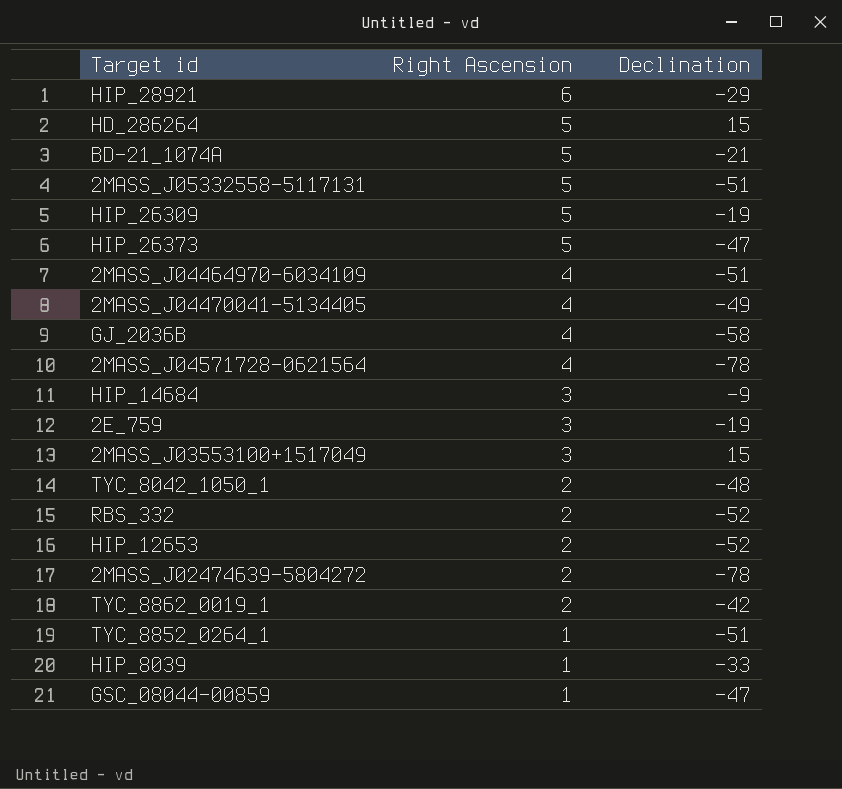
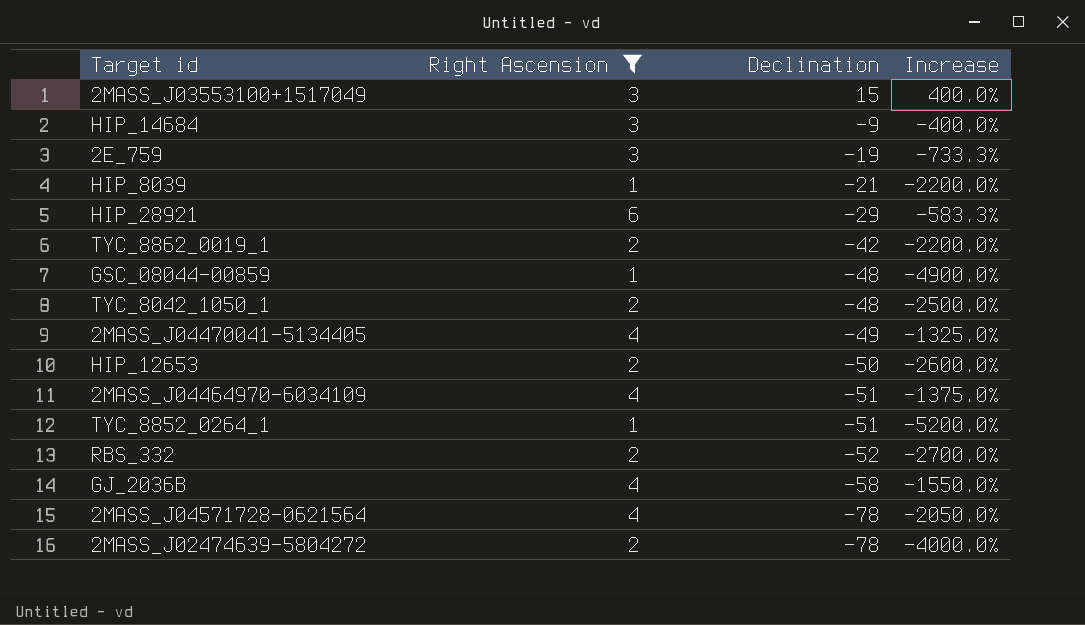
filter: none -> Right Ascension != 5
row order: Right Ascension descending -> Declination descending
column Increase | formula: none -> ([Declination] - [Right Ascension]) / [Right Ascension]
HIP_8039 | Declination: -33 -> -21
GSC_08044-00859 | Declination: -47 -> -48
HIP_12653 | Declination: -52 -> -50

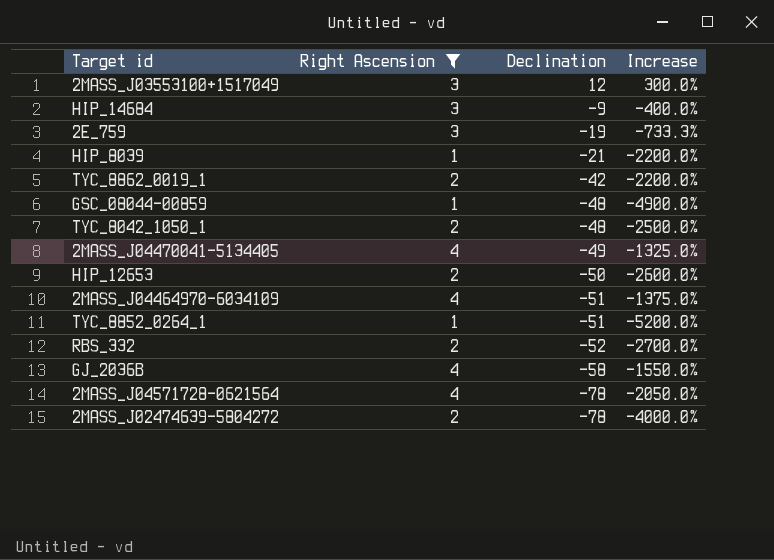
row HIP_28921: 6 | -29 | -583.3% -> none
2MASS_J03553100+1517049 | Declination: 15 -> 12
2MASS_J03553100+1517049 | Increase: 400.0% -> 300.0%

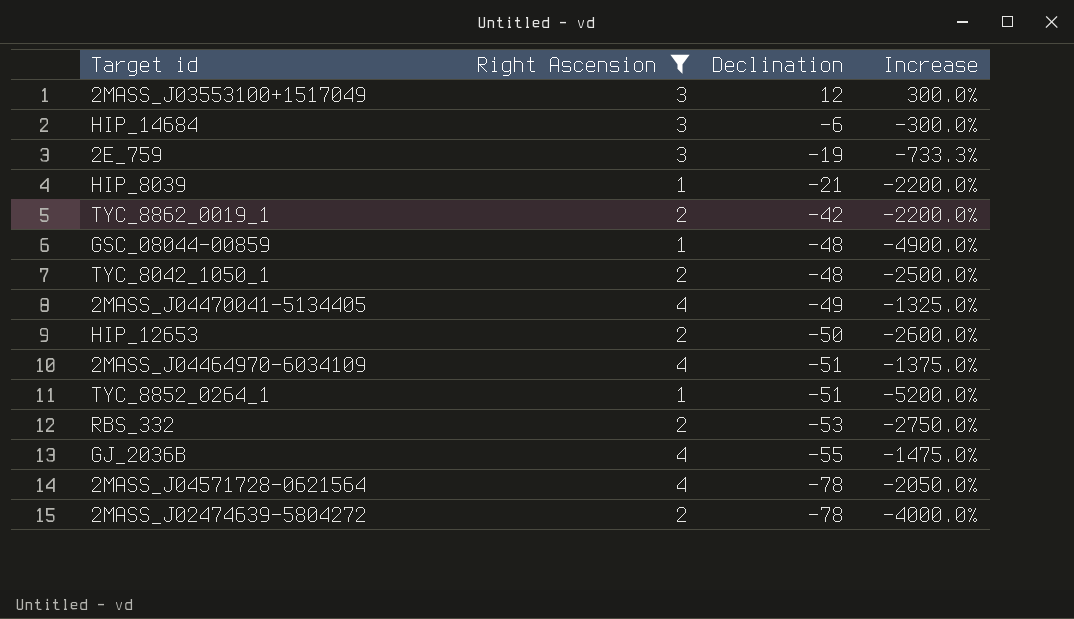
HIP_14684 | Declination: -9 -> -6
HIP_14684 | Increase: -400.0% -> -300.0%
RBS_332 | Declination: -52 -> -53
RBS_332 | Increase: -2700.0% -> -2750.0%
GJ_2036B | Declination: -58 -> -55
GJ_2036B | Increase: -1550.0% -> -1475.0%

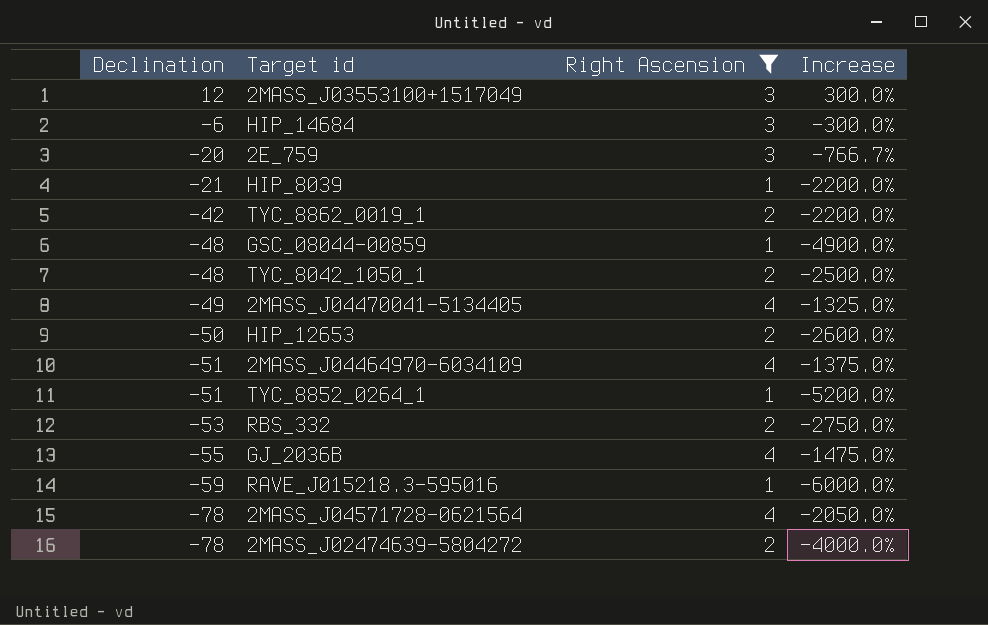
column Declination | position: 3 -> 1
2E_759 | Declination: -19 -> -20
2E_759 | Increase: -733.3% -> -766.7%
row RAVE_J015218.3-595016: none -> -59 | 1 | -6000.0%

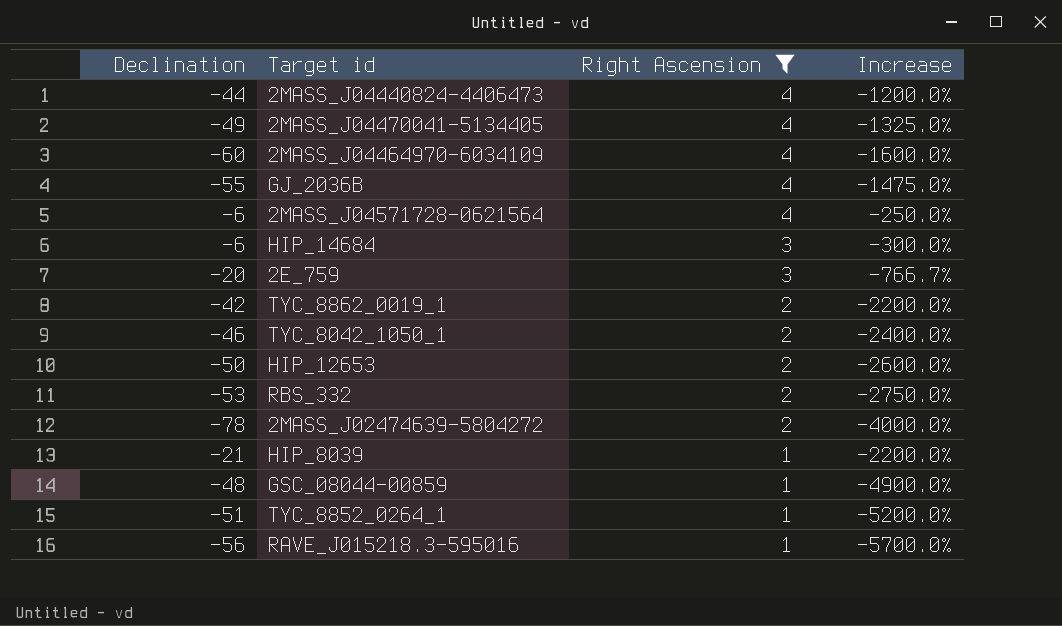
row order: Declination descending -> Right Ascension descending
row 2MASS_J03553100+1517049: 12 | 3 | 300.0% -> none
row 2MASS_J04440824-4406473: none -> -44 | 4 | -1200.0%
2MASS_J04464970-6034109 | Declination: -51 -> -60
2MASS_J04464970-6034109 | Increase: -1375.0% -> -1600.0%
2MASS_J04571728-0621564 | Declination: -78 -> -6
2MASS_J04571728-0621564 | Increase: -2050.0% -> -250.0%
TYC_8042_1050_1 | Declination: -48 -> -46
TYC_8042_1050_1 | Increase: -2500.0% -> -2400.0%
RAVE_J015218.3-595016 | Declination: -59 -> -56
RAVE_J015218.3-595016 | Increase: -6000.0% -> -5700.0%

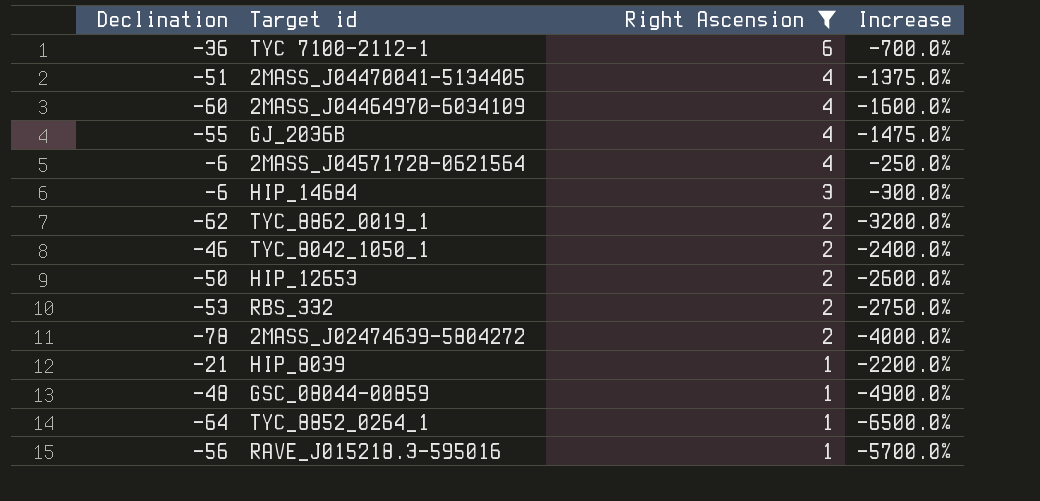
row 2MASS_J04440824-4406473: -44 | 4 | -1200.0% -> none
row 2E_759: -20 | 3 | -766.7% -> none
row TYC 7100-2112-1: none -> -36 | 6 | -700.0%
2MASS_J04470041-5134405 | Declination: -49 -> -51
2MASS_J04470041-5134405 | Increase: -1325.0% -> -1375.0%
TYC_8862_0019_1 | Declination: -42 -> -62
TYC_8862_0019_1 | Increase: -2200.0% -> -3200.0%
TYC_8852_0264_1 | Declination: -51 -> -64
TYC_8852_0264_1 | Increase: -5200.0% -> -6500.0%

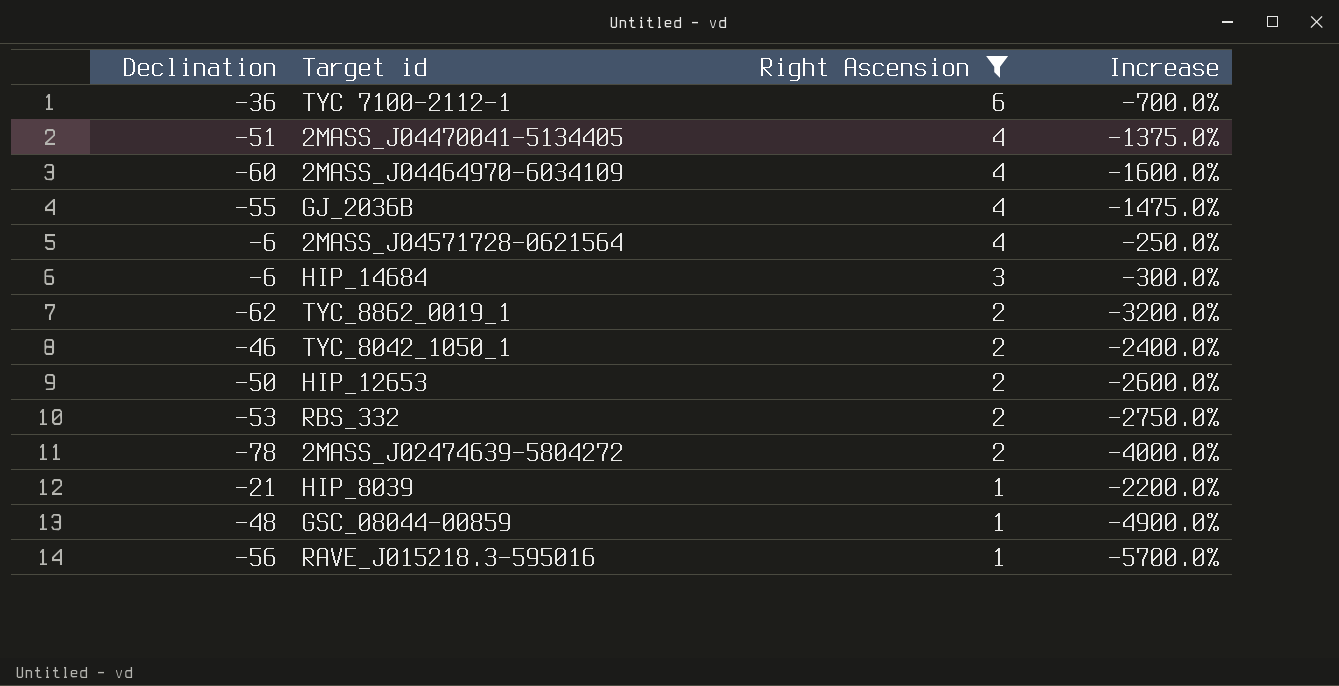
row TYC_8852_0264_1: -64 | 1 | -6500.0% -> none

